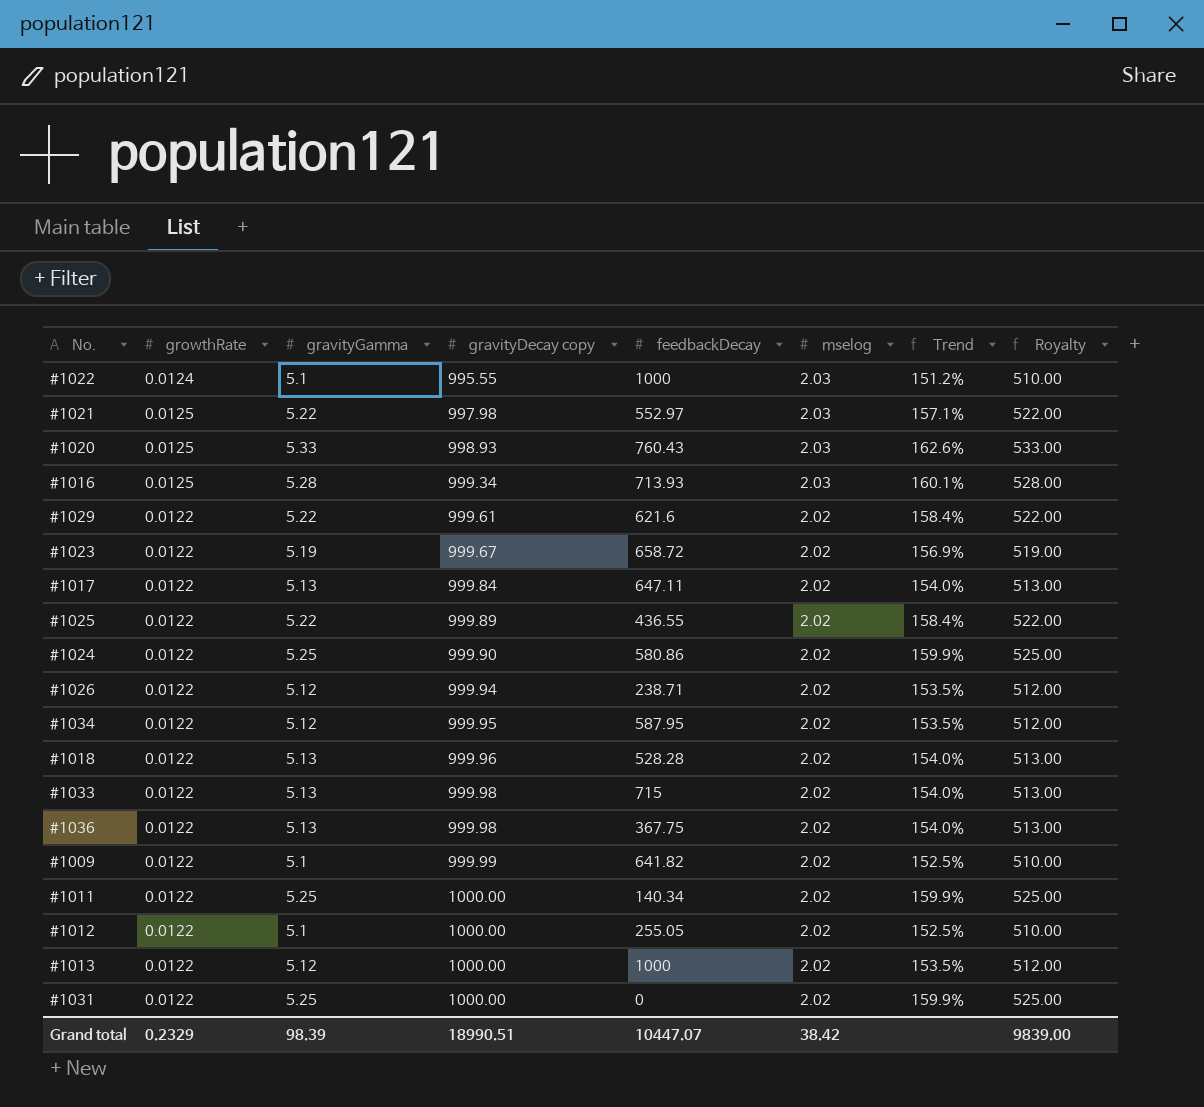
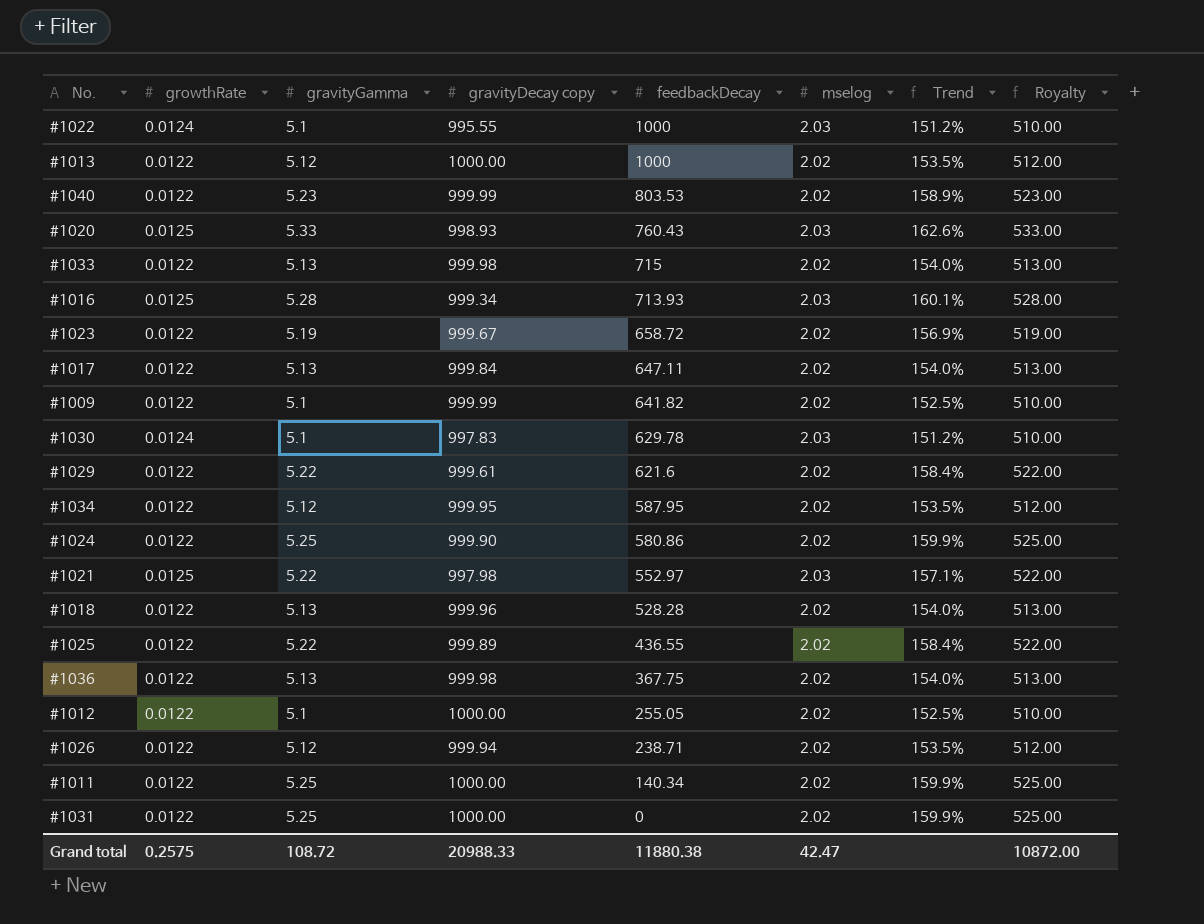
row order: gravityDecay copy ascending -> feedbackDecay descending
row #1040: none -> 0.0122 | 5.23 | 999.99 | 803.53 | 2.02 | 158.9% | 523.00
row #1030: none -> 0.0124 | 5.1 | 997.83 | 629.78 | 2.03 | 151.2% | 510.00
Grand total | growthRate: 0.2329 -> 0.2575
Grand total | gravityGamma: 98.39 -> 108.72
Grand total | gravityDecay copy: 18990.51 -> 20988.33
Grand total | feedbackDecay: 10447.07 -> 11880.38
Grand total | mselog: 38.42 -> 42.47
Grand total | Royalty: 9839.00 -> 10872.00

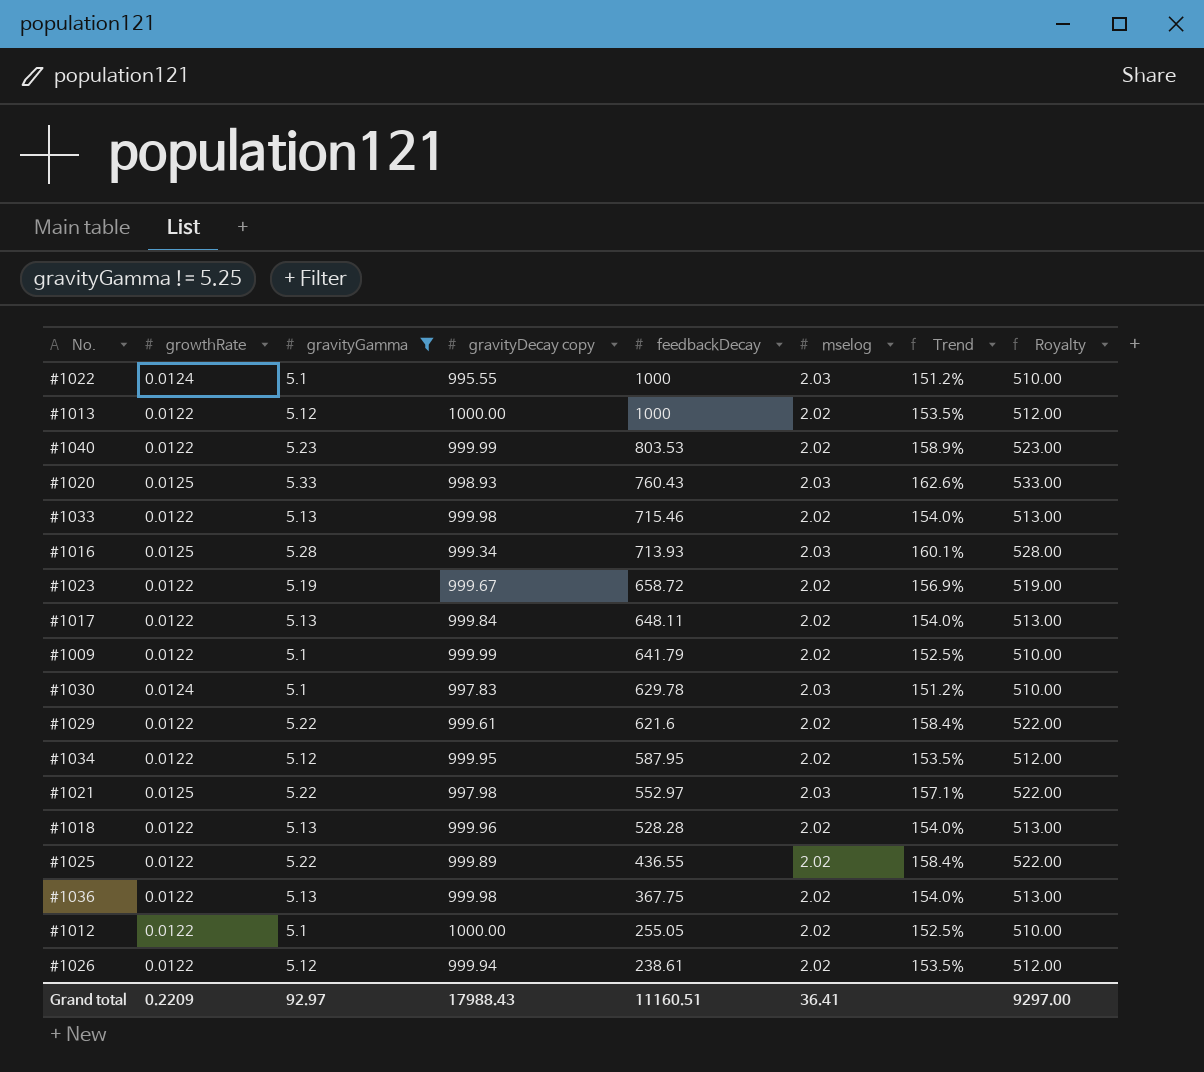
filter: none -> gravityGamma != 5.25
#1033 | feedbackDecay: 715 -> 715.46
#1017 | feedbackDecay: 647.11 -> 648.11
#1009 | feedbackDecay: 641.82 -> 641.79
#1026 | feedbackDecay: 238.71 -> 238.61
Grand total | growthRate: 0.2575 -> 0.2209
Grand total | gravityGamma: 108.72 -> 92.97
Grand total | gravityDecay copy: 20988.33 -> 17988.43
Grand total | feedbackDecay: 11880.38 -> 11160.51
Grand total | mselog: 42.47 -> 36.41
Grand total | Royalty: 10872.00 -> 9297.00

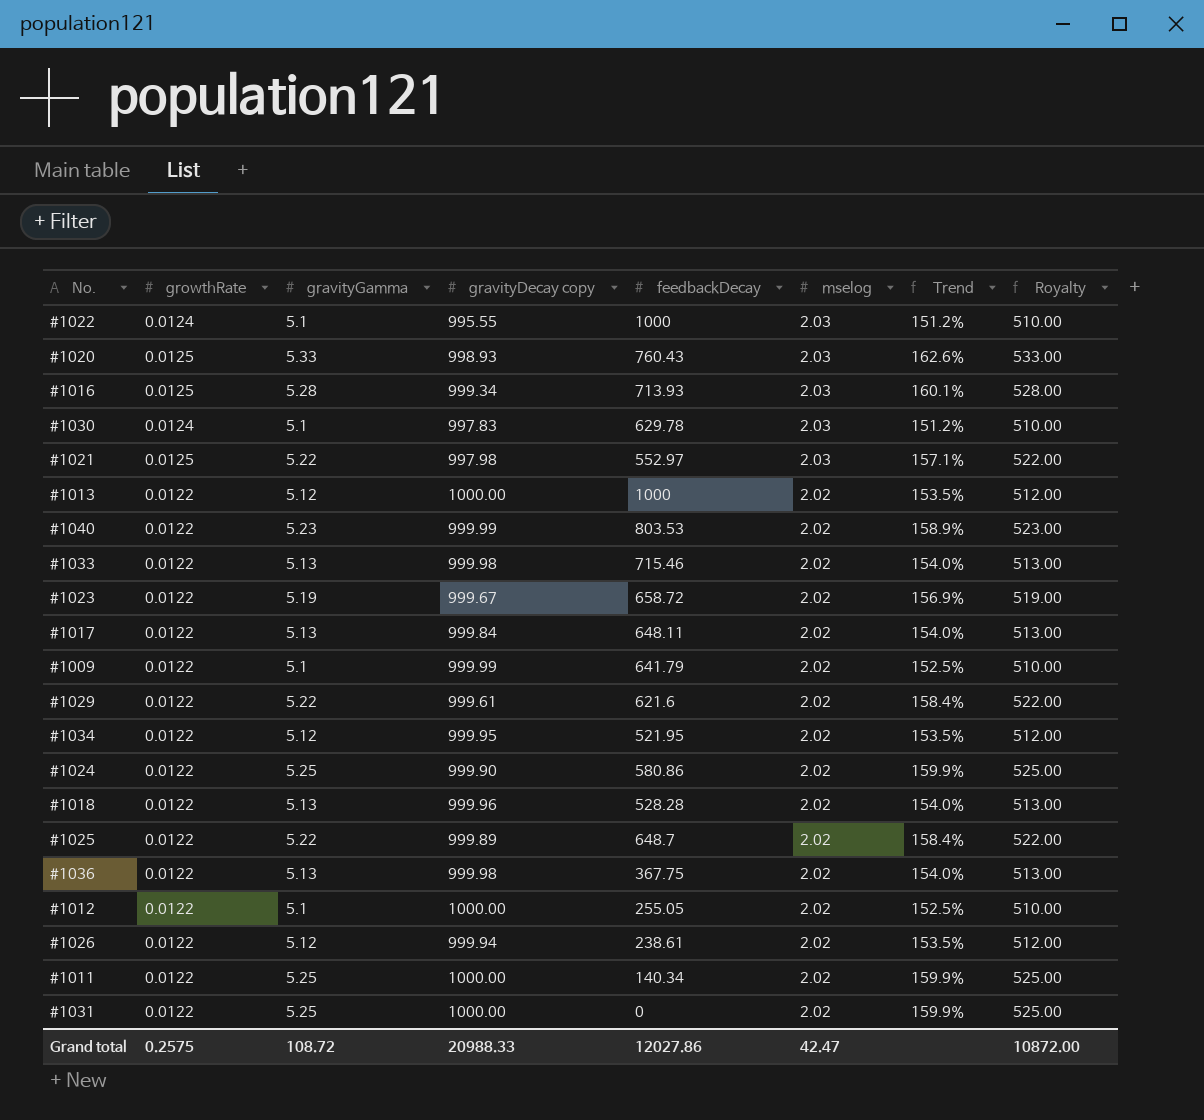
filter: gravityGamma != 5.25 -> none
row order: feedbackDecay descending -> mselog descending
#1034 | feedbackDecay: 587.95 -> 521.95
#1025 | feedbackDecay: 436.55 -> 648.7
Grand total | growthRate: 0.2209 -> 0.2575
Grand total | gravityGamma: 92.97 -> 108.72
Grand total | gravityDecay copy: 17988.43 -> 20988.33
Grand total | feedbackDecay: 11160.51 -> 12027.86
Grand total | mselog: 36.41 -> 42.47
Grand total | Royalty: 9297.00 -> 10872.00

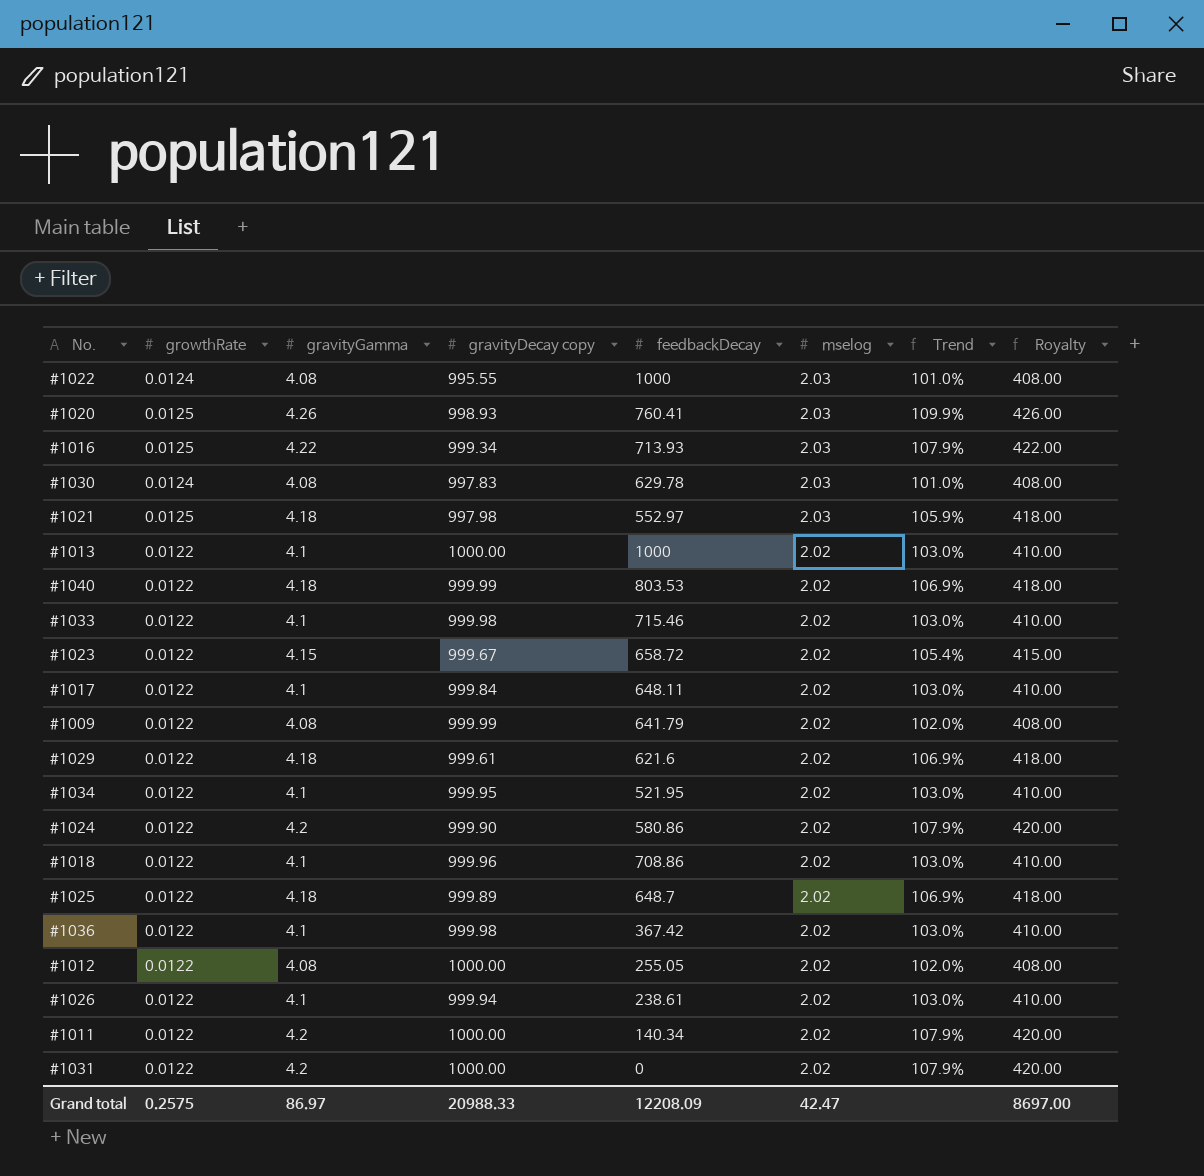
#1022 | gravityGamma: 5.1 -> 4.08
#1022 | Trend: 151.2% -> 101.0%
#1022 | Royalty: 510.00 -> 408.00
#1020 | gravityGamma: 5.33 -> 4.26
#1020 | feedbackDecay: 760.43 -> 760.41
#1020 | Trend: 162.6% -> 109.9%
#1020 | Royalty: 533.00 -> 426.00
#1016 | gravityGamma: 5.28 -> 4.22
#1016 | Trend: 160.1% -> 107.9%
#1016 | Royalty: 528.00 -> 422.00
#1030 | gravityGamma: 5.1 -> 4.08
#1030 | Trend: 151.2% -> 101.0%
#1030 | Royalty: 510.00 -> 408.00
#1021 | gravityGamma: 5.22 -> 4.18
#1021 | Trend: 157.1% -> 105.9%
#1021 | Royalty: 522.00 -> 418.00
#1013 | gravityGamma: 5.12 -> 4.1
#1013 | Trend: 153.5% -> 103.0%
#1013 | Royalty: 512.00 -> 410.00
#1040 | gravityGamma: 5.23 -> 4.18
#1040 | Trend: 158.9% -> 106.9%
#1040 | Royalty: 523.00 -> 418.00
#1033 | gravityGamma: 5.13 -> 4.1
#1033 | Trend: 154.0% -> 103.0%
#1033 | Royalty: 513.00 -> 410.00
#1023 | gravityGamma: 5.19 -> 4.15
#1023 | Trend: 156.9% -> 105.4%
#1023 | Royalty: 519.00 -> 415.00
#1017 | gravityGamma: 5.13 -> 4.1
#1017 | Trend: 154.0% -> 103.0%
#1017 | Royalty: 513.00 -> 410.00
#1009 | gravityGamma: 5.1 -> 4.08
#1009 | Trend: 152.5% -> 102.0%
#1009 | Royalty: 510.00 -> 408.00
#1029 | gravityGamma: 5.22 -> 4.18
#1029 | Trend: 158.4% -> 106.9%
#1029 | Royalty: 522.00 -> 418.00
#1034 | gravityGamma: 5.12 -> 4.1
#1034 | Trend: 153.5% -> 103.0%
#1034 | Royalty: 512.00 -> 410.00
#1024 | gravityGamma: 5.25 -> 4.2
#1024 | Trend: 159.9% -> 107.9%
#1024 | Royalty: 525.00 -> 420.00
#1018 | gravityGamma: 5.13 -> 4.1
#1018 | feedbackDecay: 528.28 -> 708.86
#1018 | Trend: 154.0% -> 103.0%
#1018 | Royalty: 513.00 -> 410.00
#1025 | gravityGamma: 5.22 -> 4.18
#1025 | Trend: 158.4% -> 106.9%
#1025 | Royalty: 522.00 -> 418.00
#1036 | gravityGamma: 5.13 -> 4.1
#1036 | feedbackDecay: 367.75 -> 367.42
#1036 | Trend: 154.0% -> 103.0%
#1036 | Royalty: 513.00 -> 410.00
#1012 | gravityGamma: 5.1 -> 4.08
#1012 | Trend: 152.5% -> 102.0%
#1012 | Royalty: 510.00 -> 408.00
#1026 | gravityGamma: 5.12 -> 4.1
#1026 | Trend: 153.5% -> 103.0%
#1026 | Royalty: 512.00 -> 410.00
#1011 | gravityGamma: 5.25 -> 4.2
#1011 | Trend: 159.9% -> 107.9%
#1011 | Royalty: 525.00 -> 420.00
#1031 | gravityGamma: 5.25 -> 4.2
#1031 | Trend: 159.9% -> 107.9%
#1031 | Royalty: 525.00 -> 420.00
Grand total | gravityGamma: 108.72 -> 86.97
Grand total | feedbackDecay: 12027.86 -> 12208.09
Grand total | Royalty: 10872.00 -> 8697.00

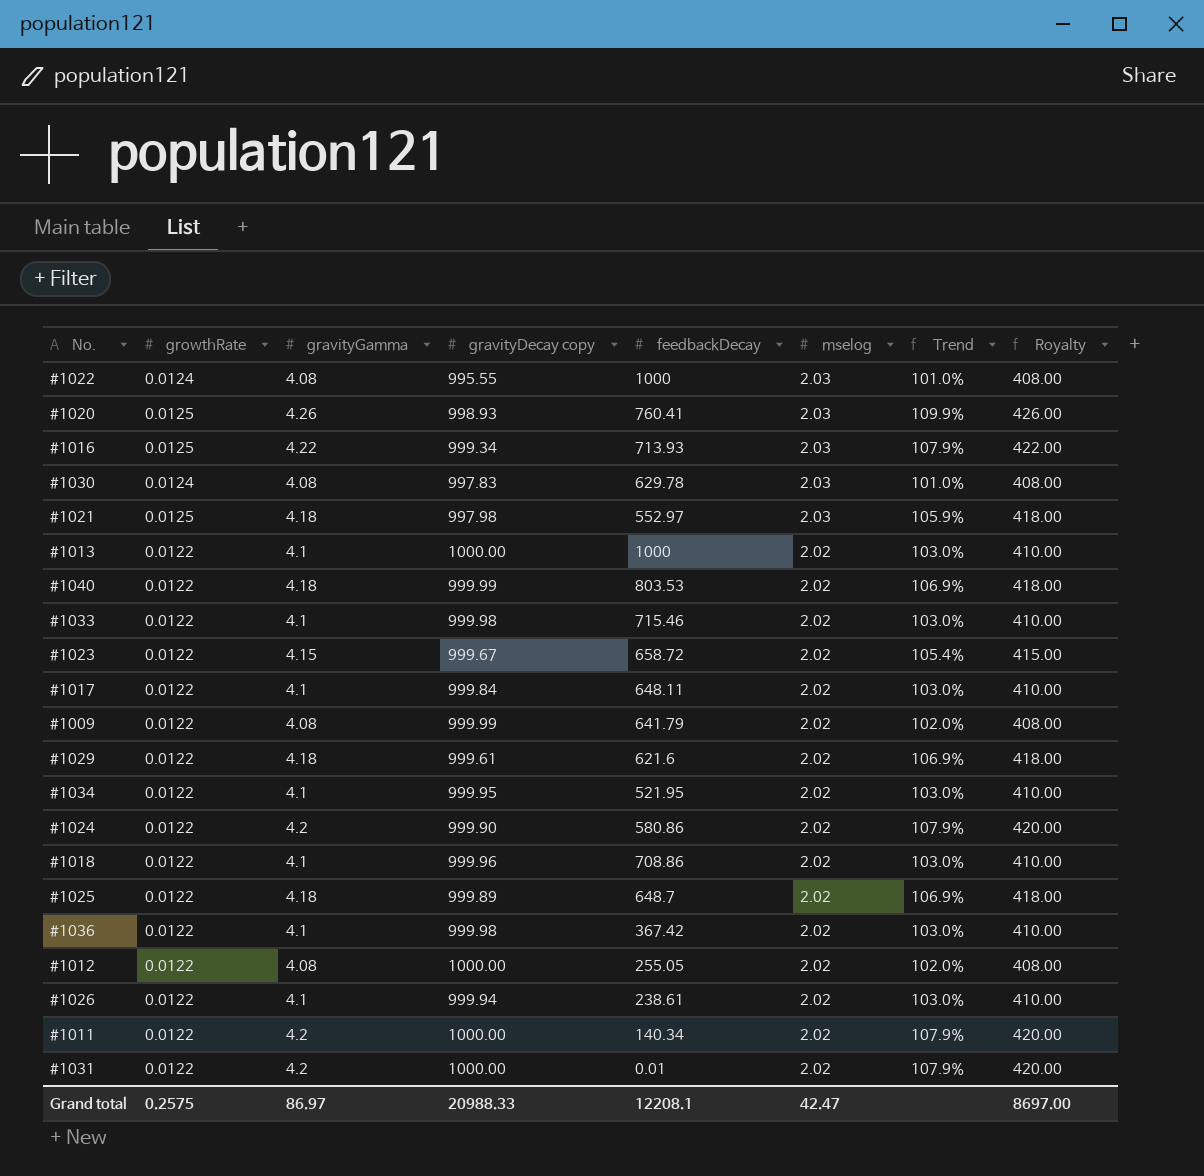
#1031 | feedbackDecay: 0 -> 0.01
Grand total | feedbackDecay: 12208.09 -> 12208.1

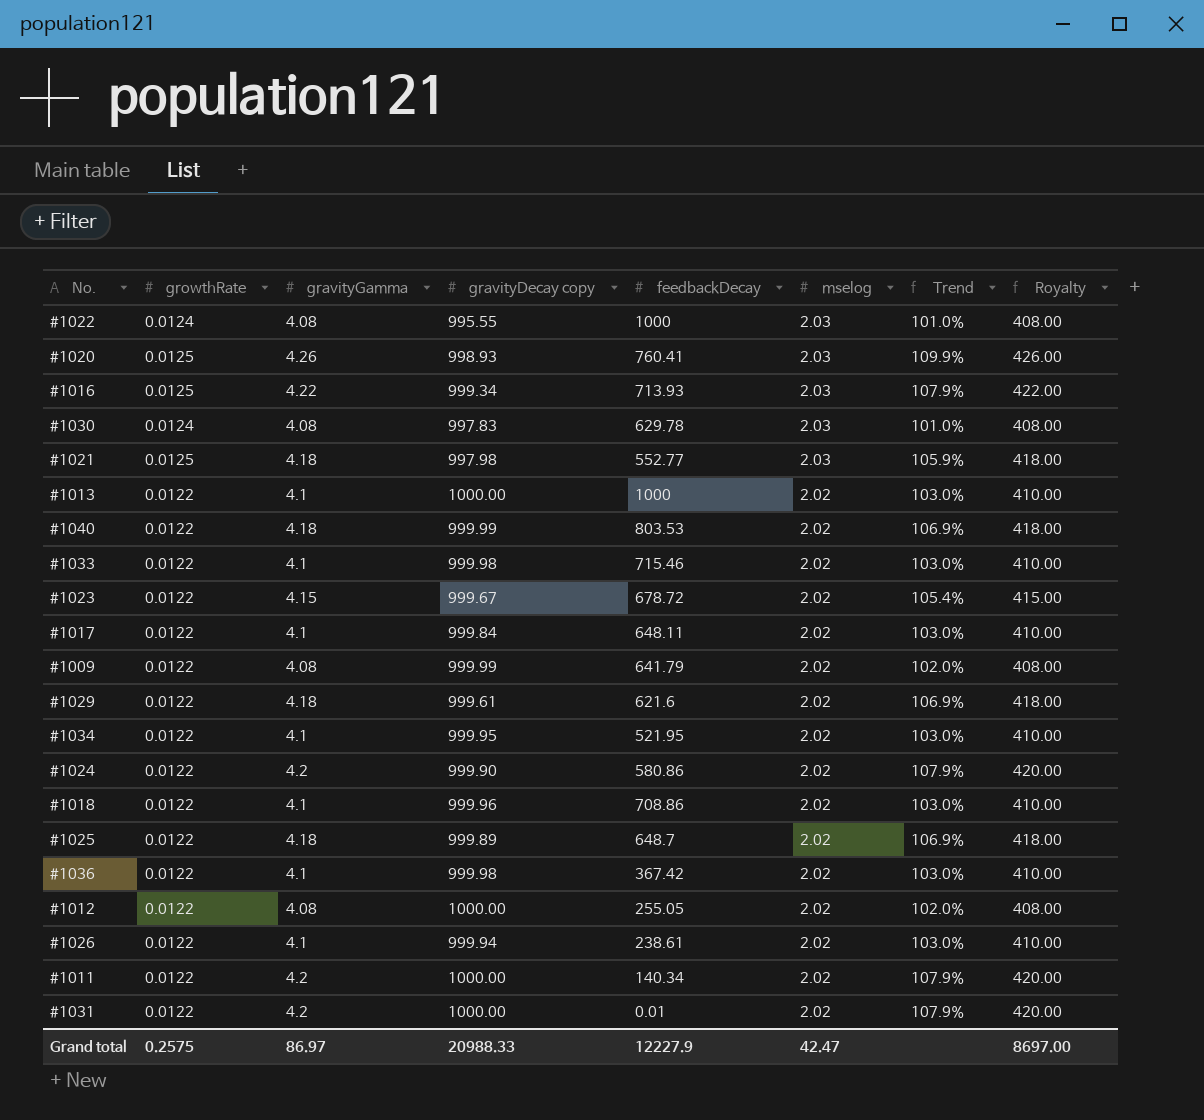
#1021 | feedbackDecay: 552.97 -> 552.77
#1023 | feedbackDecay: 658.72 -> 678.72
Grand total | feedbackDecay: 12208.1 -> 12227.9

